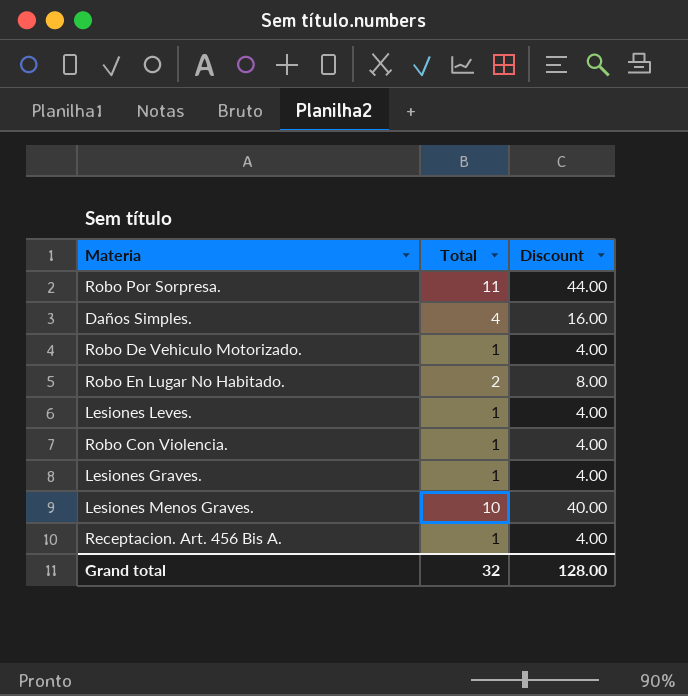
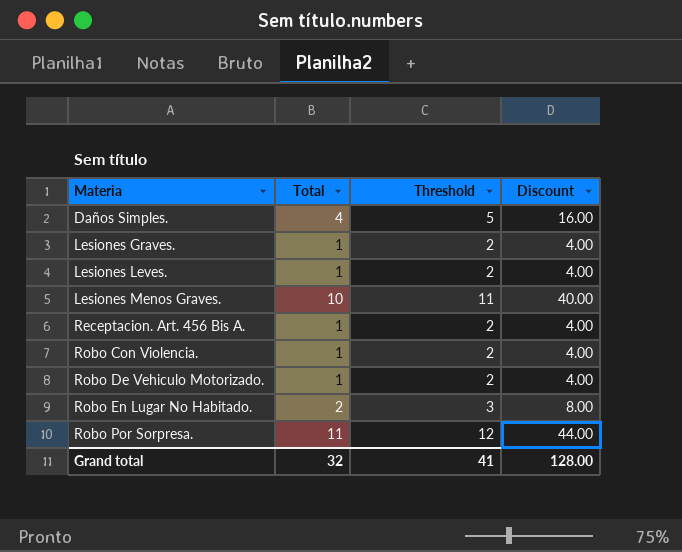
row order: none -> Materia ascending
column Threshold | formula: none -> [Total] + 1

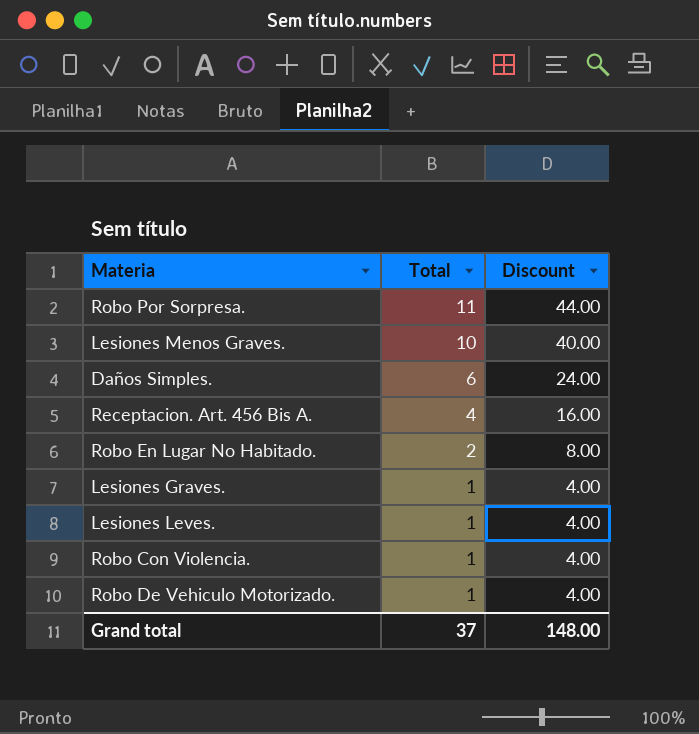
row order: Materia ascending -> Total descending
column Threshold | formula: [Total] + 1 -> none
Daños Simples. | Total: 4 -> 6
Daños Simples. | Discount: 16.00 -> 24.00
Receptacion. Art. 456 Bis A. | Total: 1 -> 4
Receptacion. Art. 456 Bis A. | Discount: 4.00 -> 16.00
Grand total | Total: 32 -> 37
Grand total | Discount: 128.00 -> 148.00

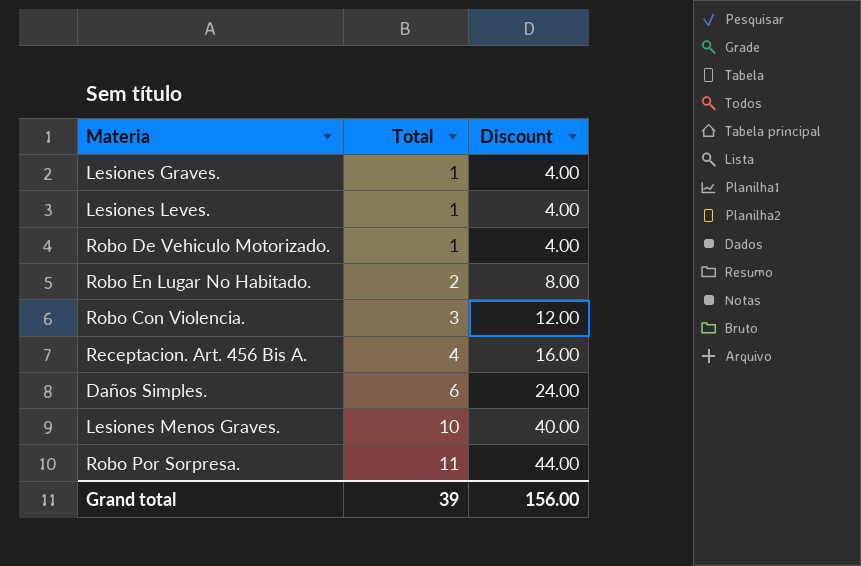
row order: Total descending -> Total ascending
Robo Con Violencia. | Total: 1 -> 3
Robo Con Violencia. | Discount: 4.00 -> 12.00
Grand total | Total: 37 -> 39
Grand total | Discount: 148.00 -> 156.00

